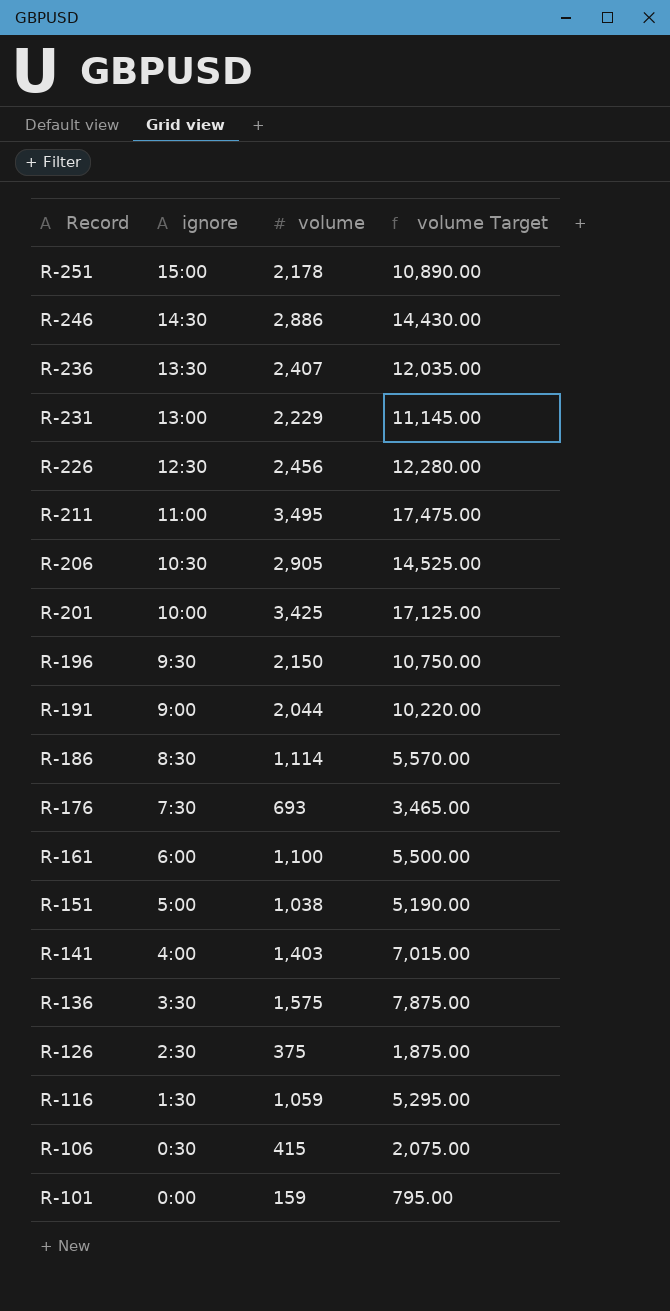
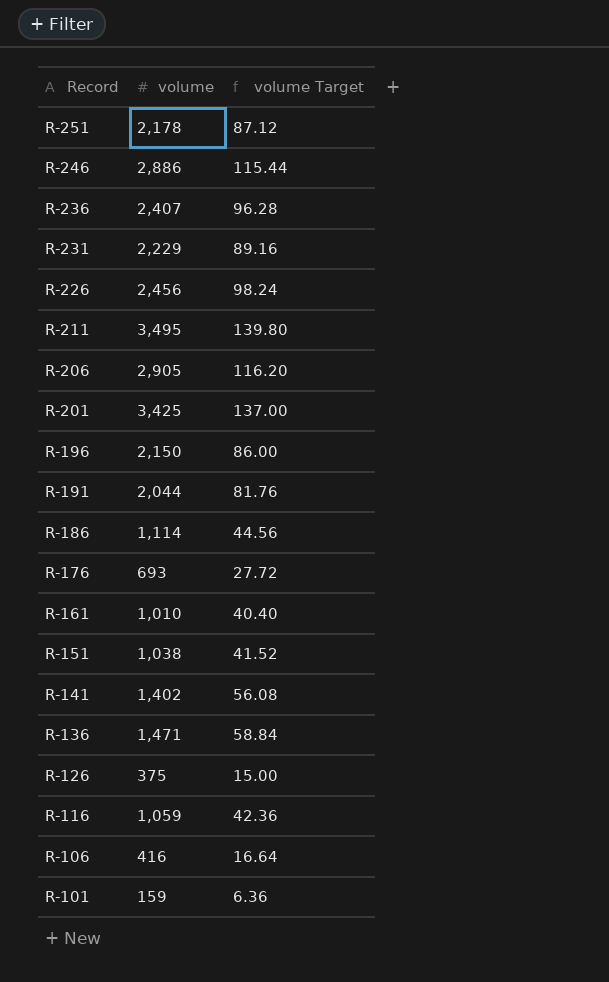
column ignore | position: 2 -> none
column volume Target | formula: [volume] * 5 -> [volume] * 0.04
R-161 | volume: 1,100 -> 1,010
R-141 | volume: 1,403 -> 1,402
R-136 | volume: 1,575 -> 1,471
R-106 | volume: 415 -> 416

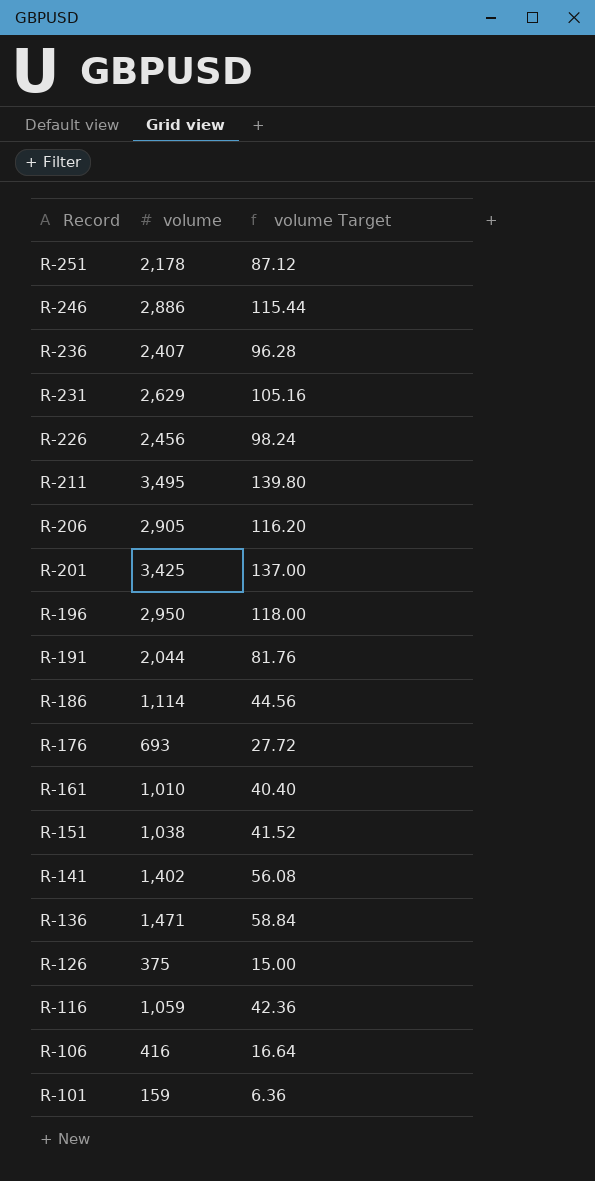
R-231 | volume: 2,229 -> 2,629
R-231 | volume Target: 89.16 -> 105.16
R-196 | volume: 2,150 -> 2,950
R-196 | volume Target: 86.00 -> 118.00

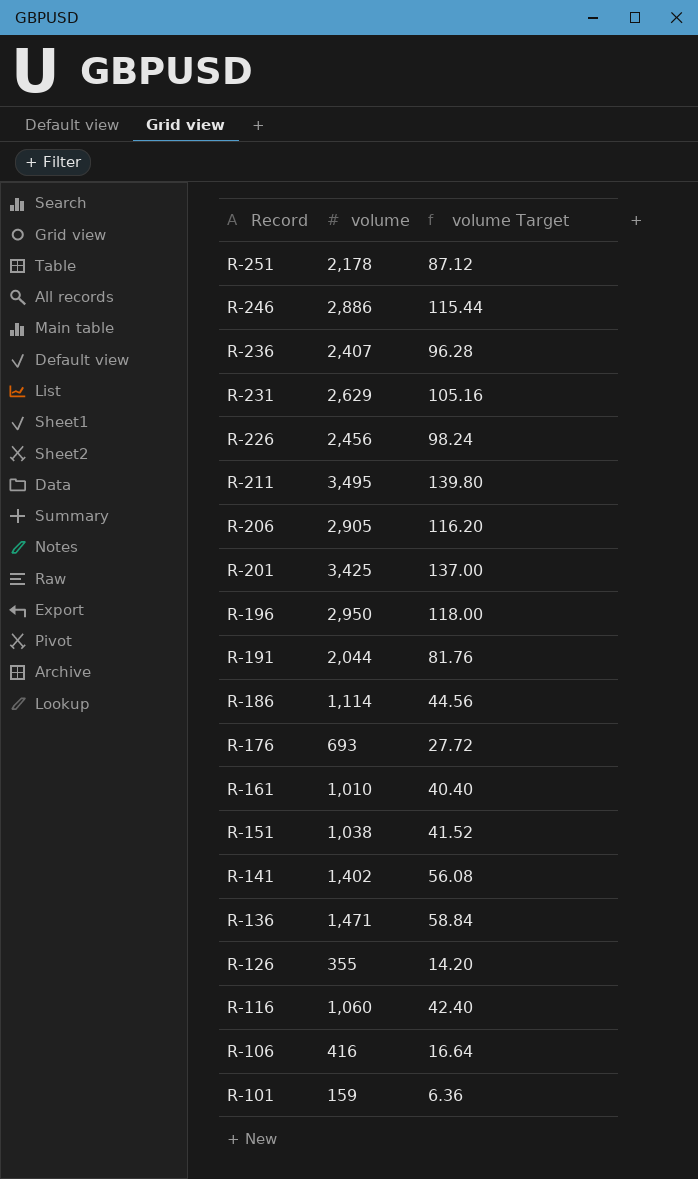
R-126 | volume: 375 -> 355
R-126 | volume Target: 15.00 -> 14.20
R-116 | volume: 1,059 -> 1,060
R-116 | volume Target: 42.36 -> 42.40

